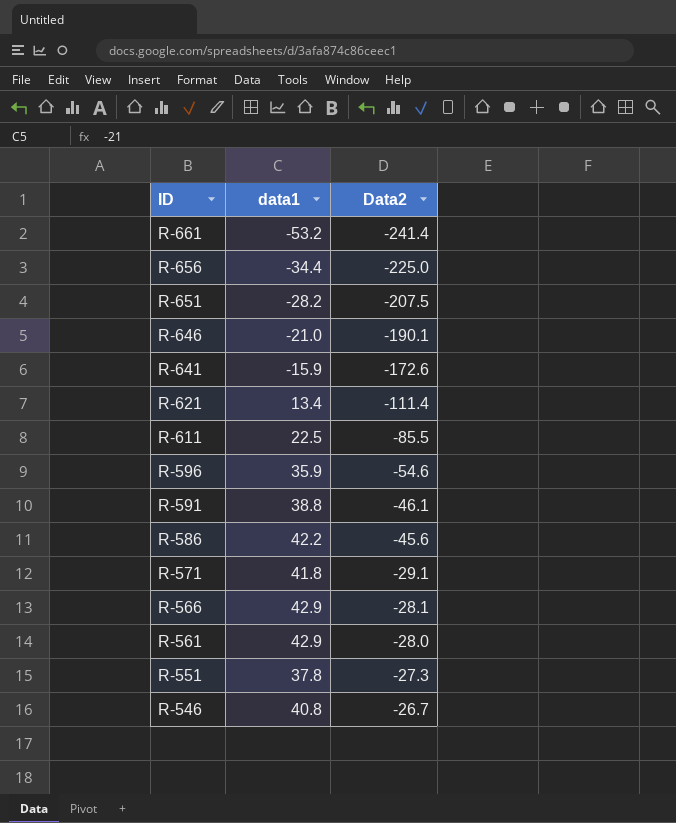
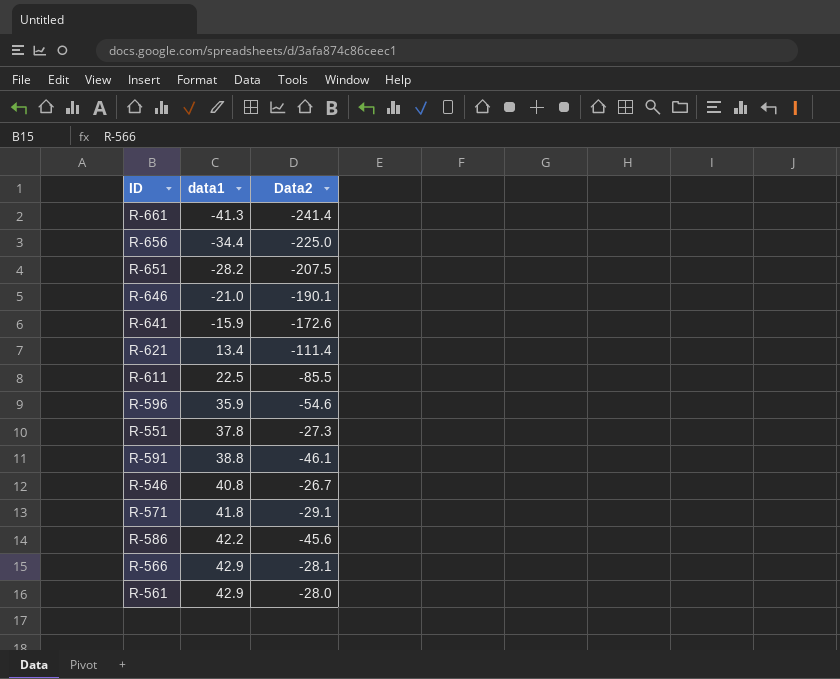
row order: ID descending -> data1 ascending
R-661 | data1: -53.2 -> -41.3

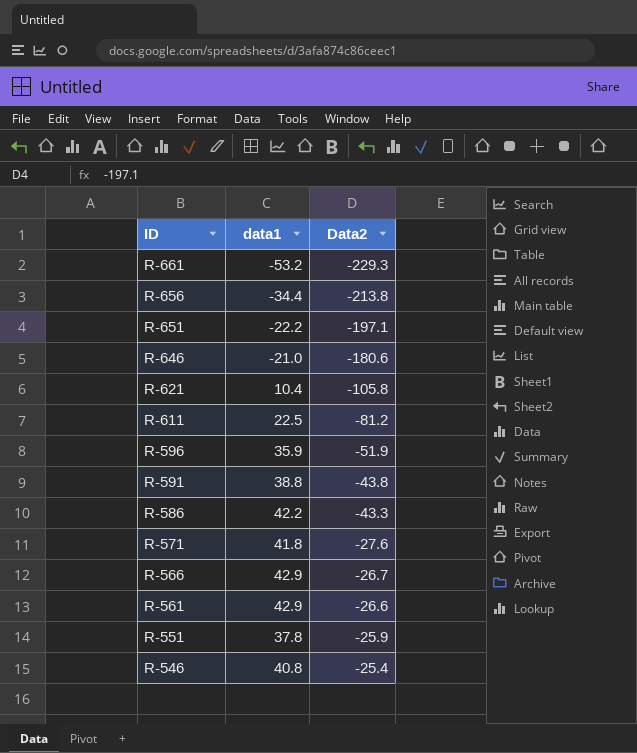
row order: data1 ascending -> ID descending
row R-641: -15.9 | -172.6 -> none
R-661 | data1: -41.3 -> -53.2
R-661 | Data2: -241.4 -> -229.3
R-656 | Data2: -225.0 -> -213.8
R-651 | data1: -28.2 -> -22.2
R-651 | Data2: -207.5 -> -197.1
R-646 | Data2: -190.1 -> -180.6
R-621 | data1: 13.4 -> 10.4
R-621 | Data2: -111.4 -> -105.8
R-611 | Data2: -85.5 -> -81.2
R-596 | Data2: -54.6 -> -51.9
R-591 | Data2: -46.1 -> -43.8
R-586 | Data2: -45.6 -> -43.3
R-571 | Data2: -29.1 -> -27.6
R-566 | Data2: -28.1 -> -26.7
R-561 | Data2: -28.0 -> -26.6
R-551 | Data2: -27.3 -> -25.9
R-546 | Data2: -26.7 -> -25.4

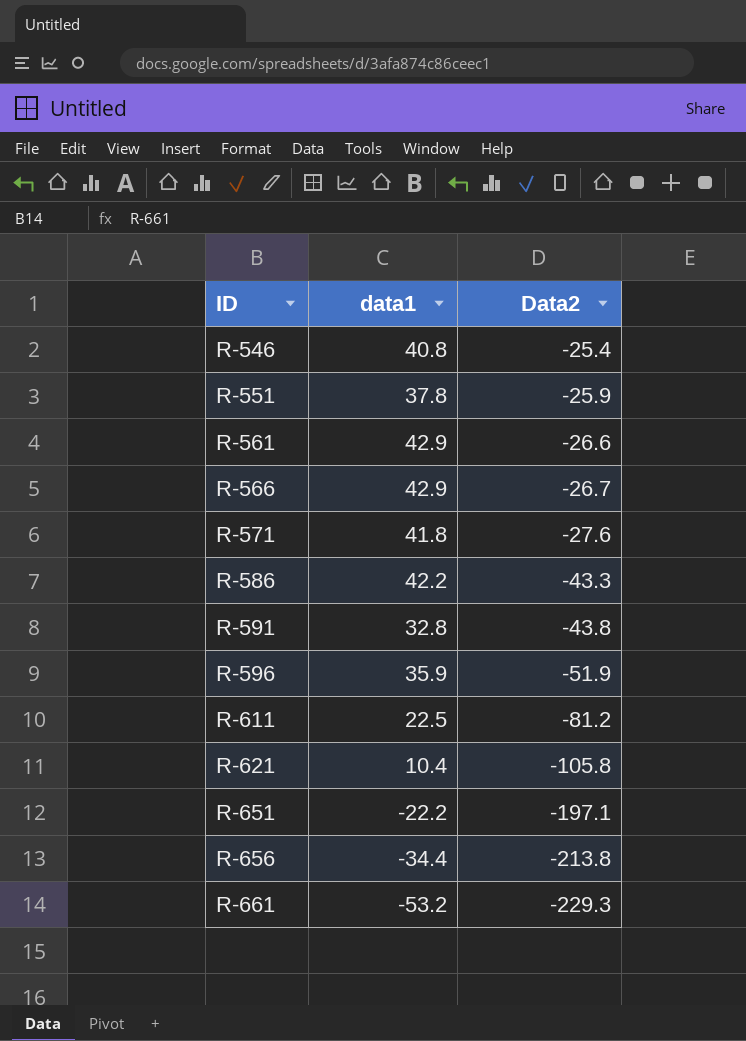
row order: ID descending -> ID ascending
row R-646: -21.0 | -180.6 -> none
R-591 | data1: 38.8 -> 32.8

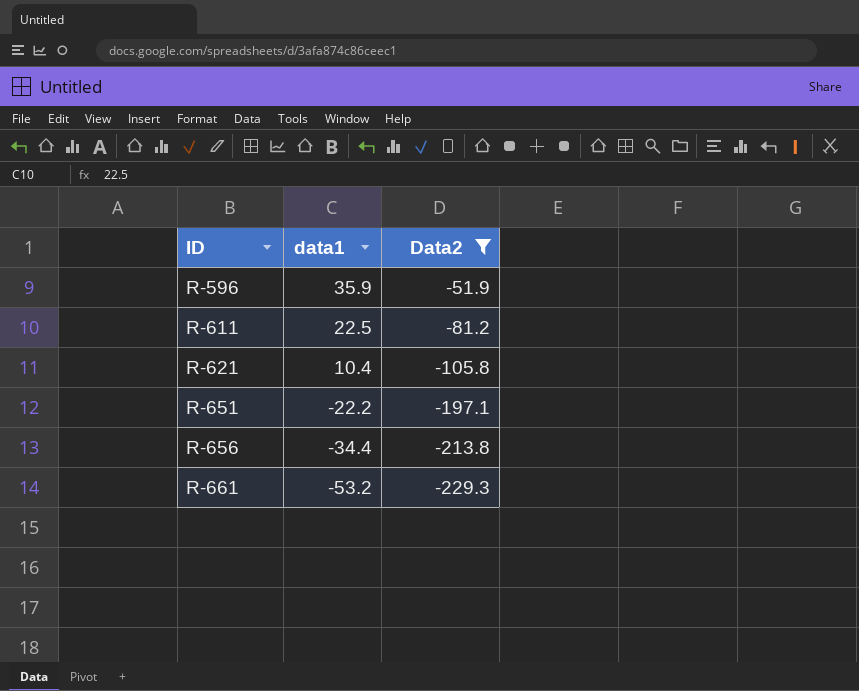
filter: none -> Data2 <= -51.9

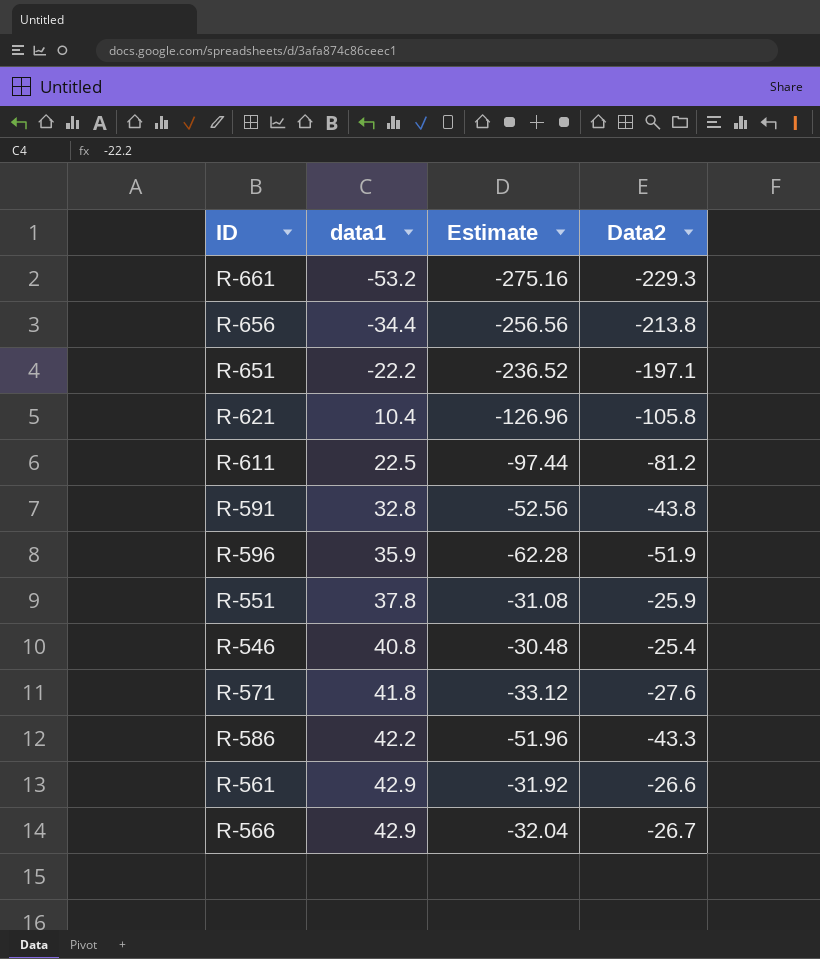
filter: Data2 <= -51.9 -> none
row order: ID ascending -> data1 ascending
column Estimate | formula: none -> [Data2] * 1.2

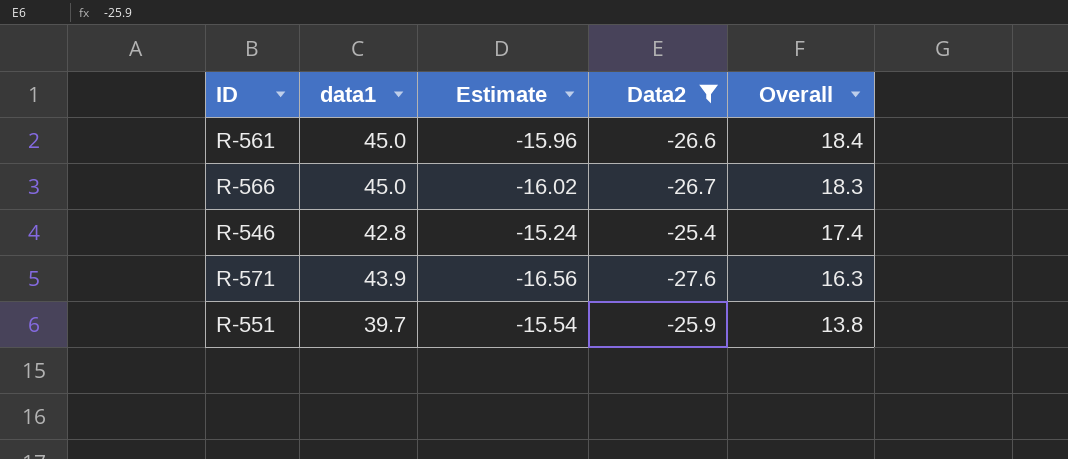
filter: none -> Data2 >= -27.6
row order: data1 ascending -> Overall descending
column Estimate | formula: [Data2] * 1.2 -> [Data2] * 0.6
column Overall | formula: none -> [data1] + [Data2]
R-561 | data1: 42.9 -> 45.0
R-566 | data1: 42.9 -> 45.0
R-546 | data1: 40.8 -> 42.8
R-571 | data1: 41.8 -> 43.9
R-551 | data1: 37.8 -> 39.7

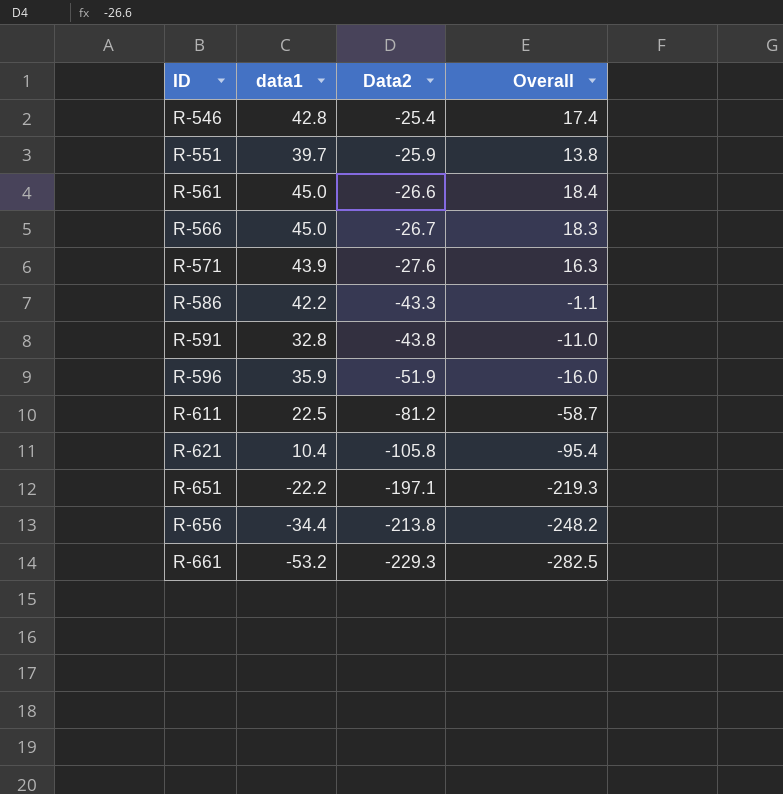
filter: Data2 >= -27.6 -> none
row order: Overall descending -> ID ascending
column Estimate | formula: [Data2] * 0.6 -> none

